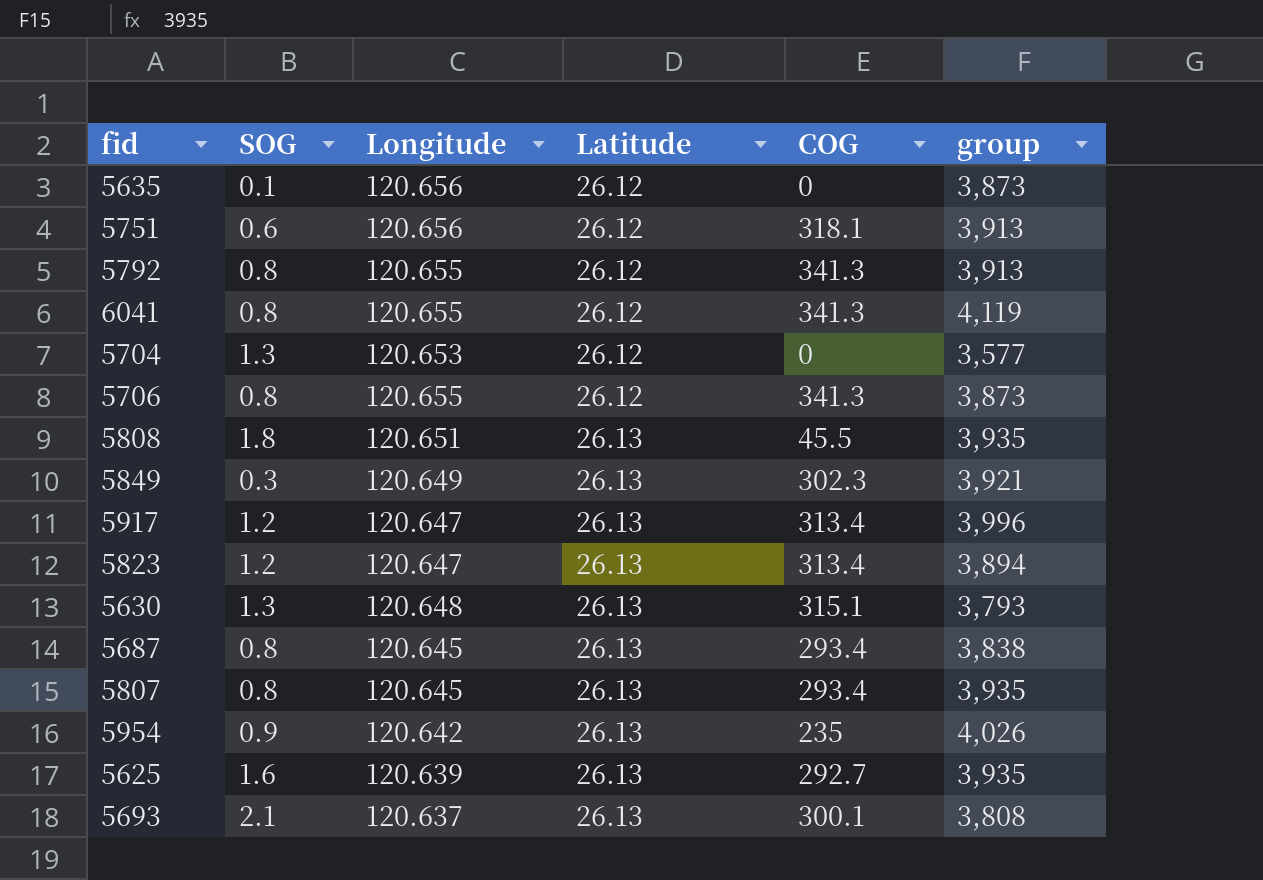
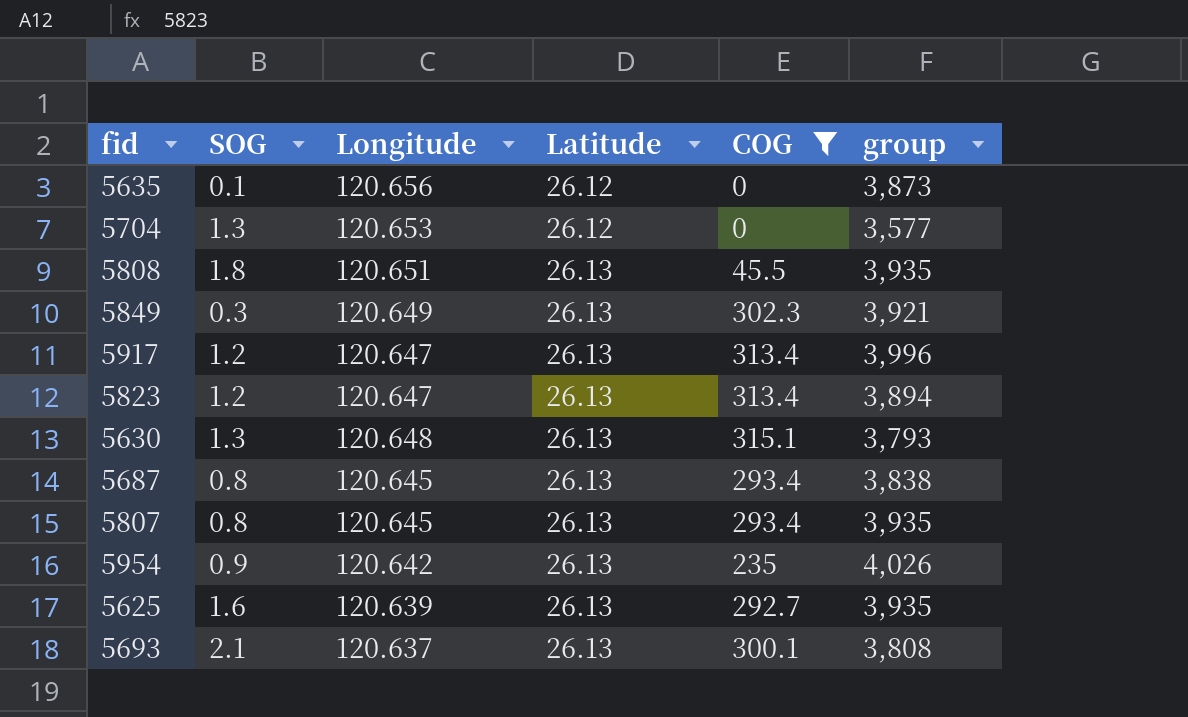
filter: none -> COG <= 315.1

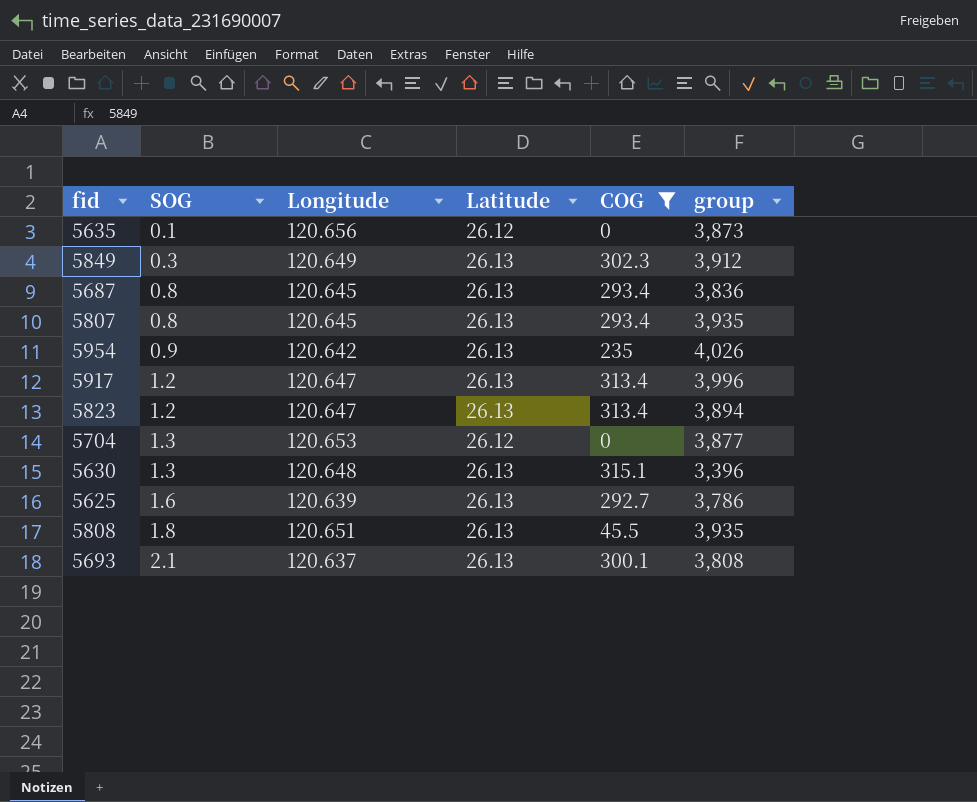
row order: Latitude ascending -> SOG ascending
5849 | group: 3,921 -> 3,912
5687 | group: 3,838 -> 3,836
5704 | group: 3,577 -> 3,877
5630 | group: 3,793 -> 3,396
5625 | group: 3,935 -> 3,786

